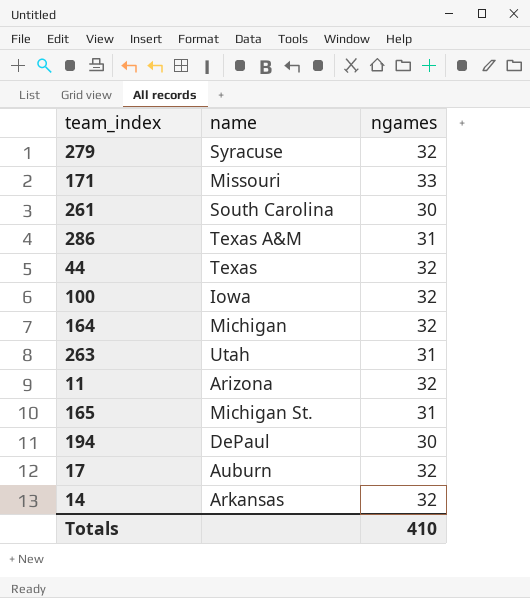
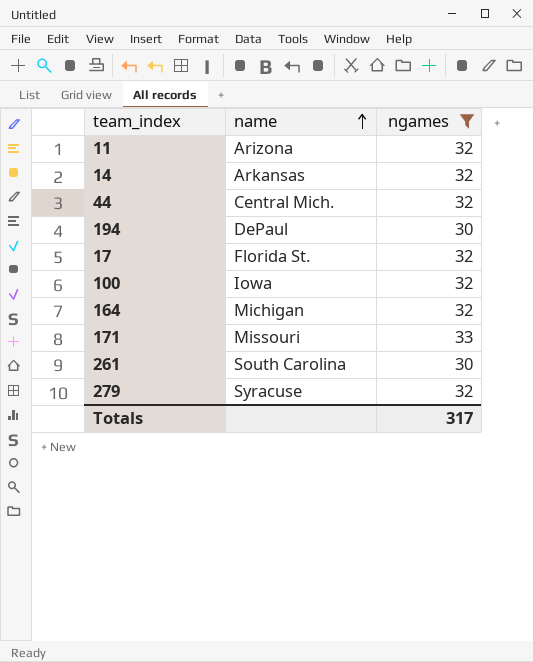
filter: none -> ngames != 31
row order: none -> name ascending
44 | name: Texas -> Central Mich.
17 | name: Auburn -> Florida St.
Totals | ngames: 410 -> 317

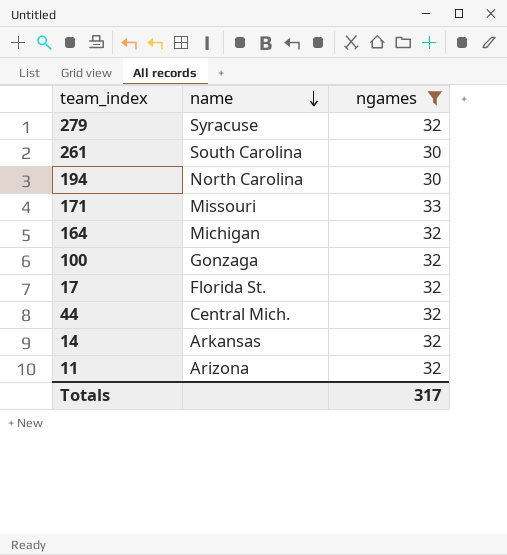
row order: name ascending -> name descending
194 | name: DePaul -> North Carolina
100 | name: Iowa -> Gonzaga

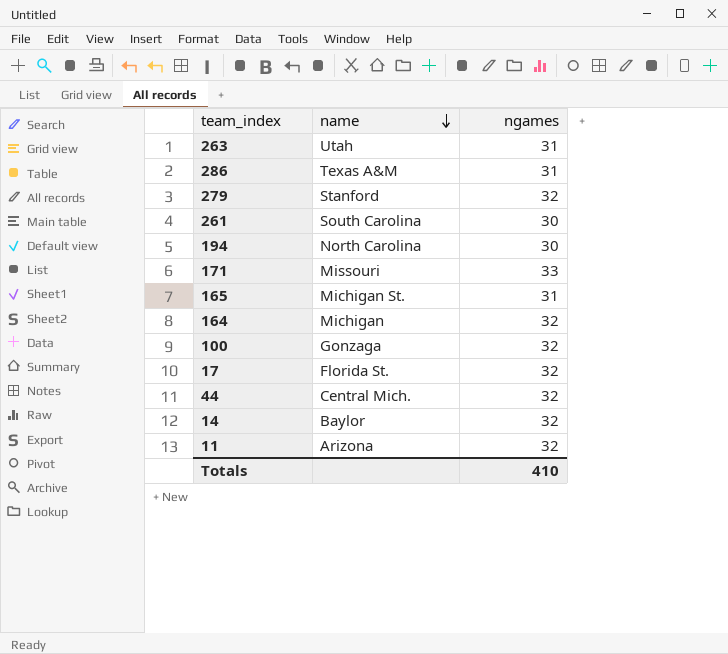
filter: ngames != 31 -> none
279 | name: Syracuse -> Stanford
14 | name: Arkansas -> Baylor
Totals | ngames: 317 -> 410

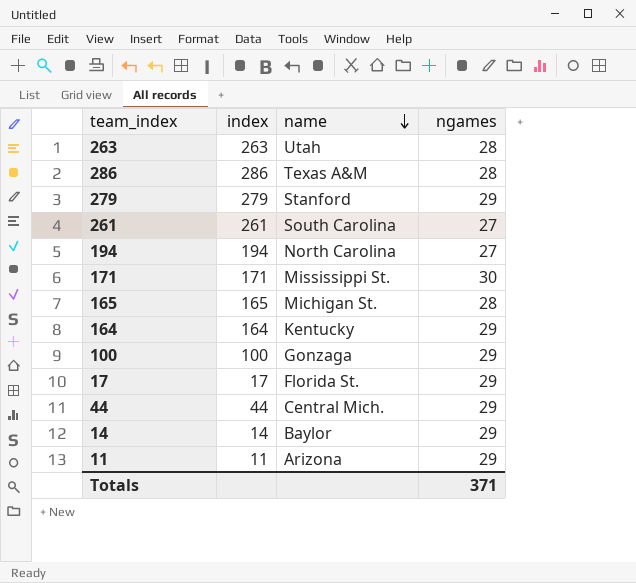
column index | position: none -> 2
263 | ngames: 31 -> 28
286 | ngames: 31 -> 28
279 | ngames: 32 -> 29
261 | ngames: 30 -> 27
194 | ngames: 30 -> 27
171 | name: Missouri -> Mississippi St.
171 | ngames: 33 -> 30
165 | ngames: 31 -> 28
164 | name: Michigan -> Kentucky
164 | ngames: 32 -> 29
100 | ngames: 32 -> 29
17 | ngames: 32 -> 29
44 | ngames: 32 -> 29
14 | ngames: 32 -> 29
11 | ngames: 32 -> 29
Totals | ngames: 410 -> 371

